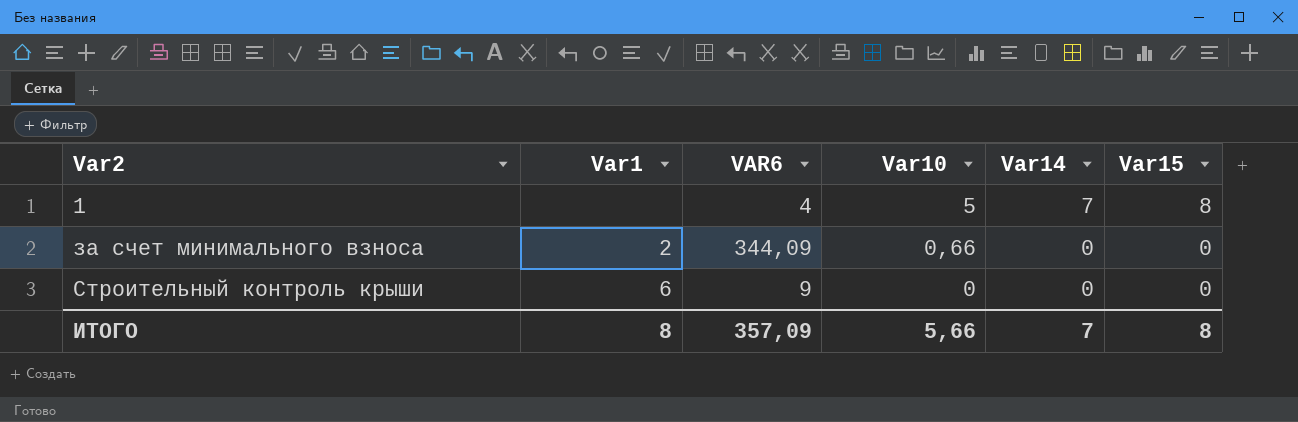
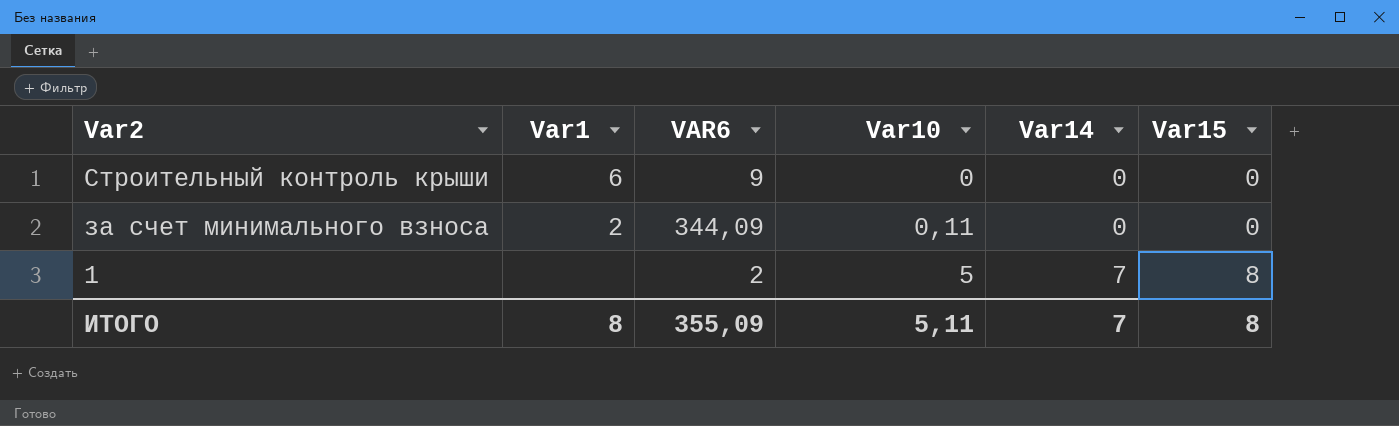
row order: Var2 ascending -> Var2 descending
за счет минимального взноса | Var10: 0,66 -> 0,11
1 | VAR6: 4 -> 2
ИТОГО | VAR6: 357,09 -> 355,09
ИТОГО | Var10: 5,66 -> 5,11

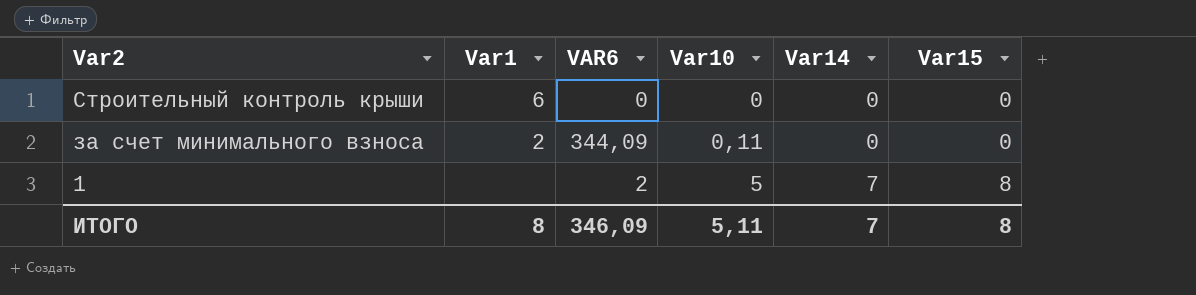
Строительный контроль крыши | VAR6: 9 -> 0
ИТОГО | VAR6: 355,09 -> 346,09

